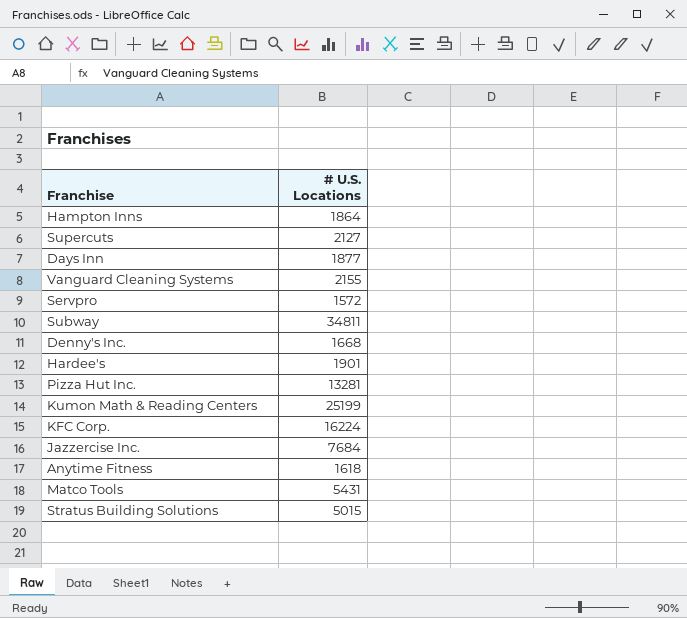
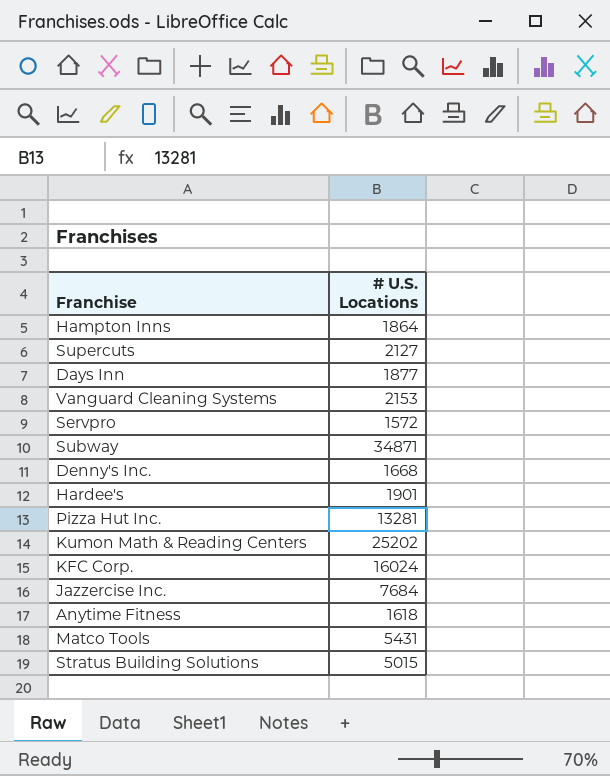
Vanguard Cleaning Systems | # U.S. Locations: 2155 -> 2153
Subway | # U.S. Locations: 34811 -> 34871
Kumon Math & Reading Centers | # U.S. Locations: 25199 -> 25202
KFC Corp. | # U.S. Locations: 16224 -> 16024

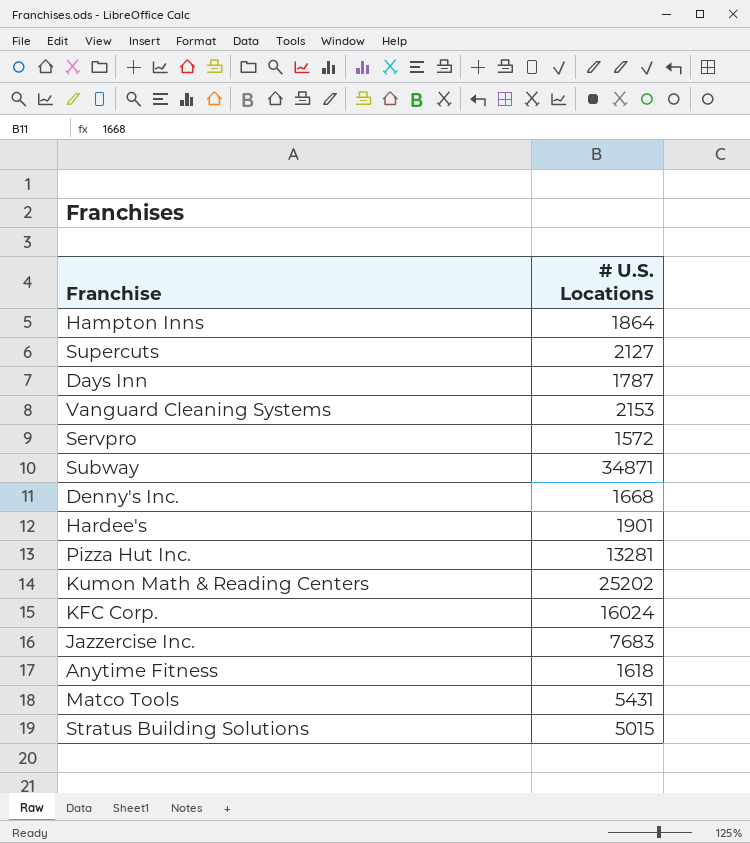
Days Inn | # U.S. Locations: 1877 -> 1787
Jazzercise Inc. | # U.S. Locations: 7684 -> 7683

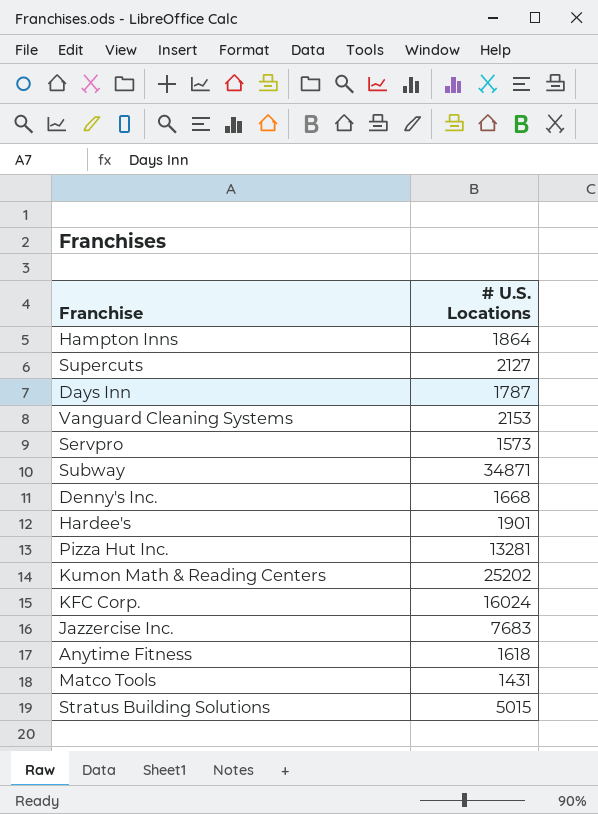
Servpro | # U.S. Locations: 1572 -> 1573
Matco Tools | # U.S. Locations: 5431 -> 1431

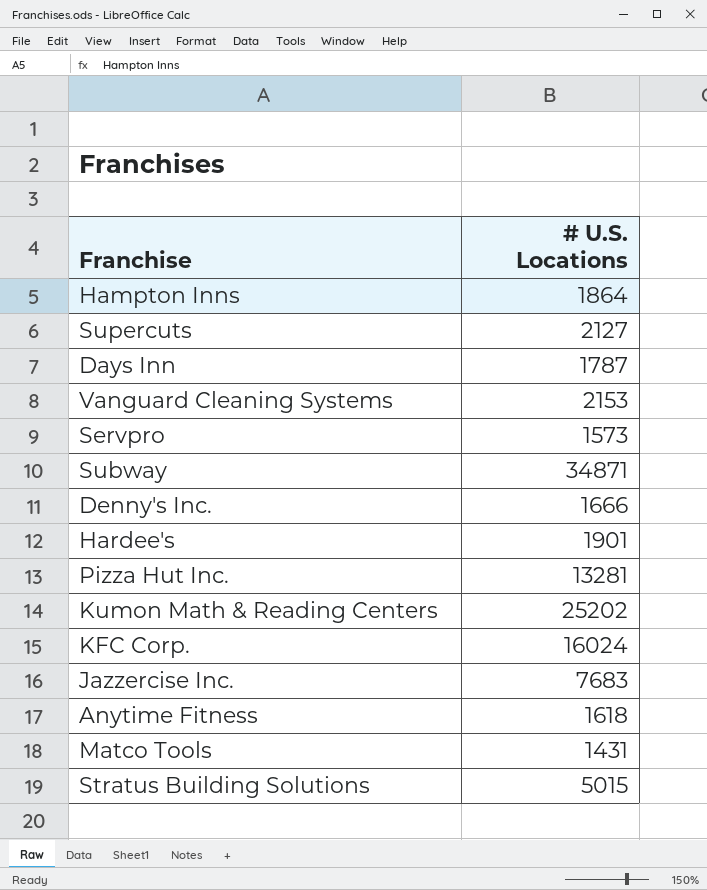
Denny's Inc. | # U.S. Locations: 1668 -> 1666

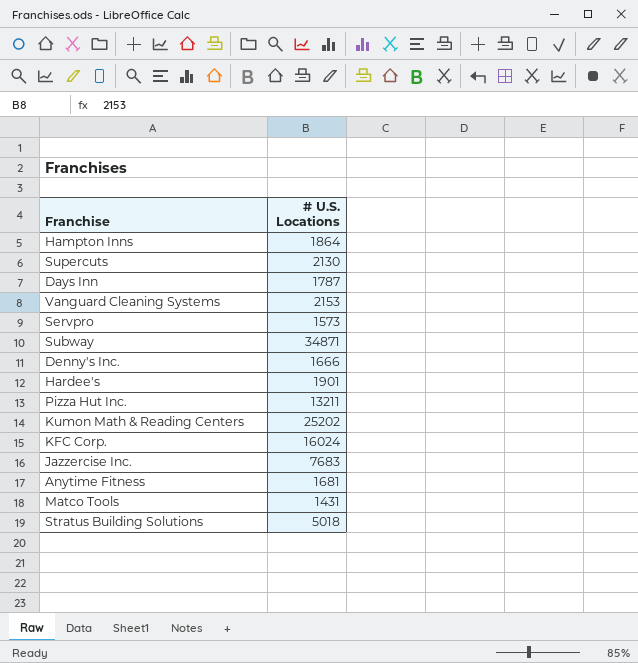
Supercuts | # U.S. Locations: 2127 -> 2130
Pizza Hut Inc. | # U.S. Locations: 13281 -> 13211
Anytime Fitness | # U.S. Locations: 1618 -> 1681
Stratus Building Solutions | # U.S. Locations: 5015 -> 5018

